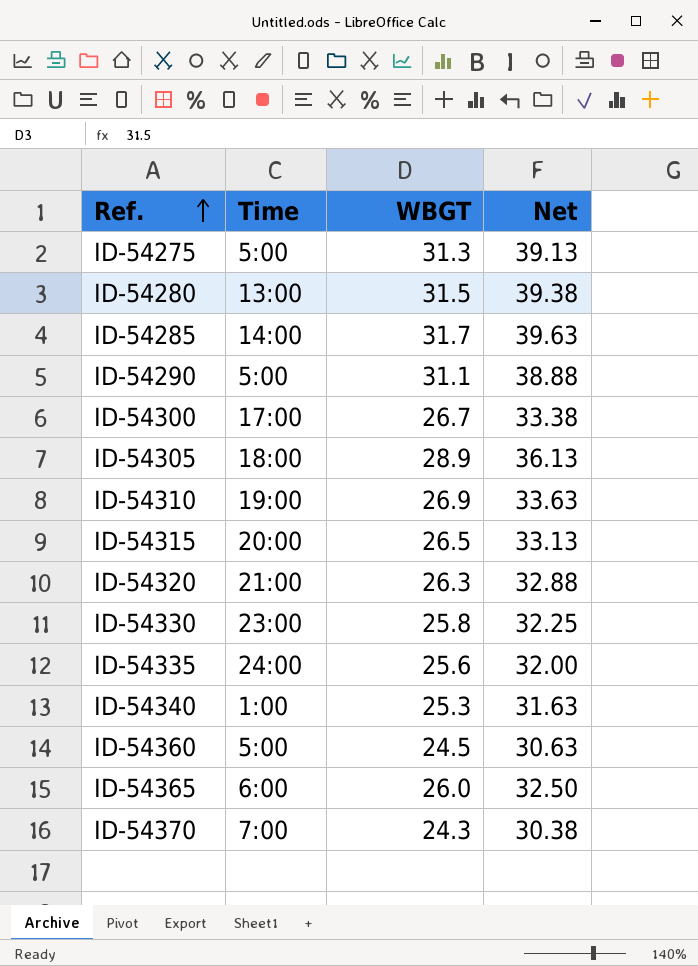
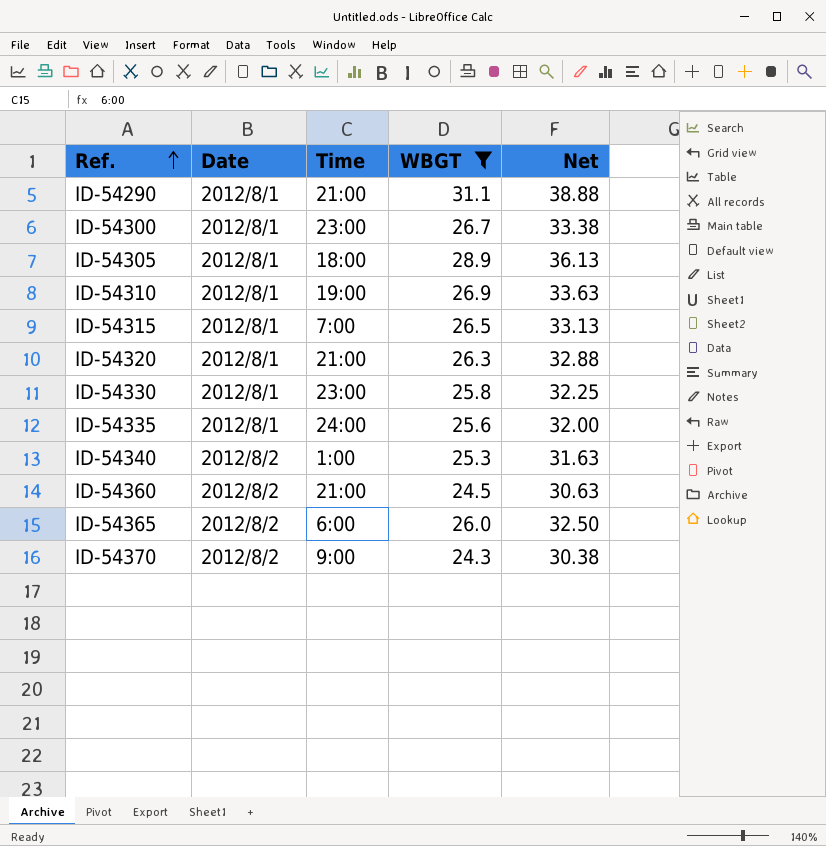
filter: none -> WBGT <= 31.1
column Date | position: none -> 2
ID-54290 | Time: 5:00 -> 21:00
ID-54300 | Time: 17:00 -> 23:00
ID-54315 | Time: 20:00 -> 7:00
ID-54360 | Time: 5:00 -> 21:00
ID-54370 | Time: 7:00 -> 9:00

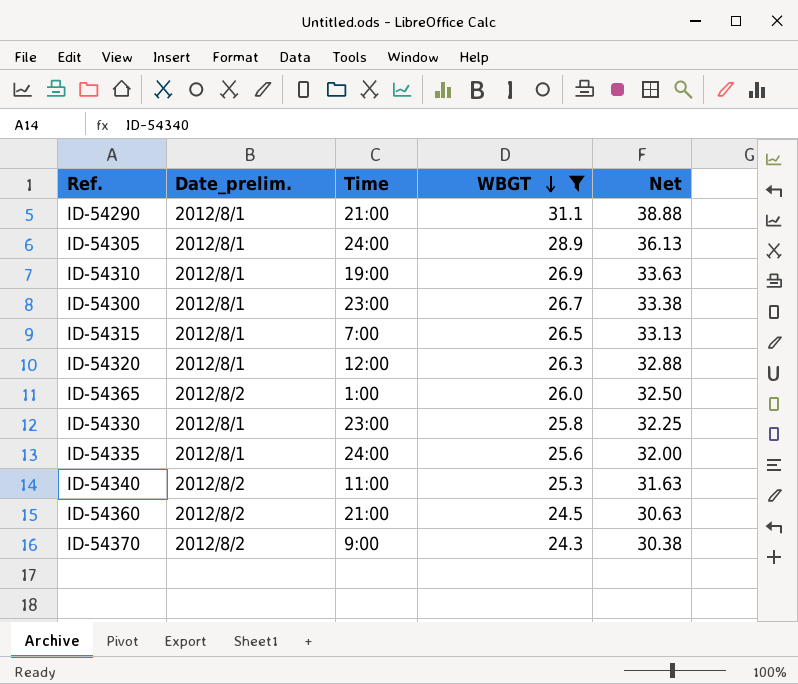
row order: Ref. ascending -> WBGT descending
column name: Date -> Date_prelim.
ID-54305 | Time: 18:00 -> 24:00
ID-54320 | Time: 21:00 -> 12:00
ID-54365 | Time: 6:00 -> 1:00
ID-54340 | Time: 1:00 -> 11:00

